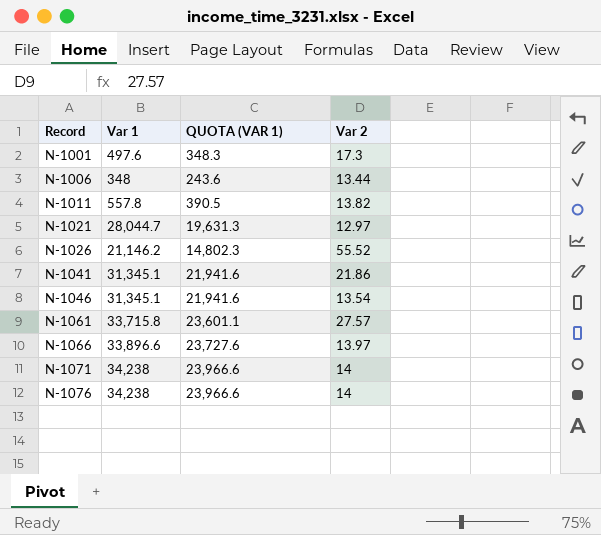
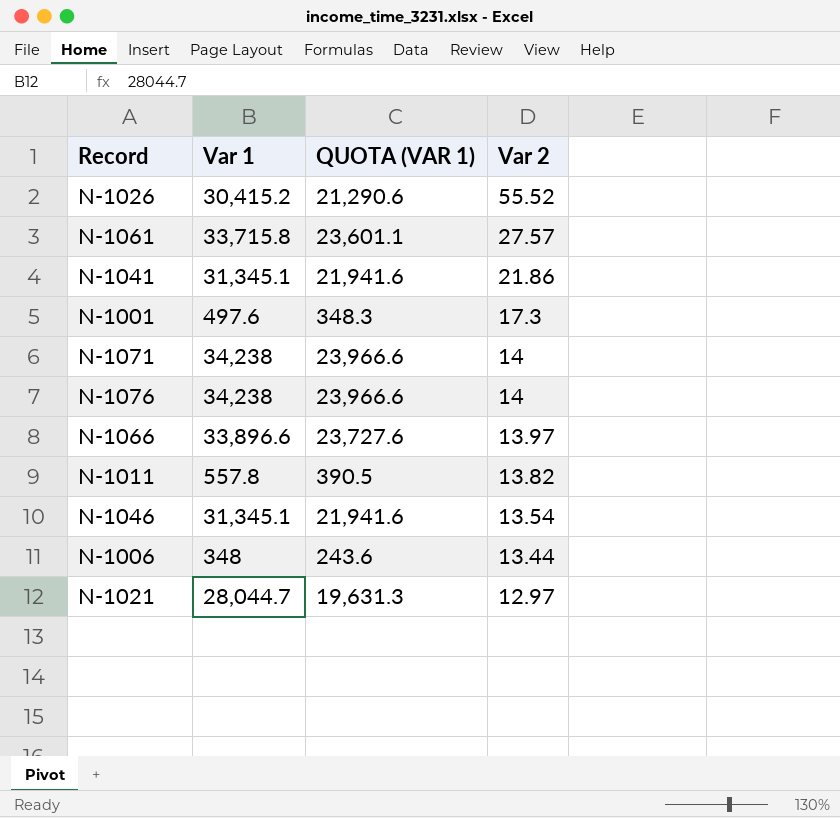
row order: Record ascending -> Var 2 descending
N-1026 | Var 1: 21,146.2 -> 30,415.2
N-1026 | QUOTA (VAR 1): 14,802.3 -> 21,290.6

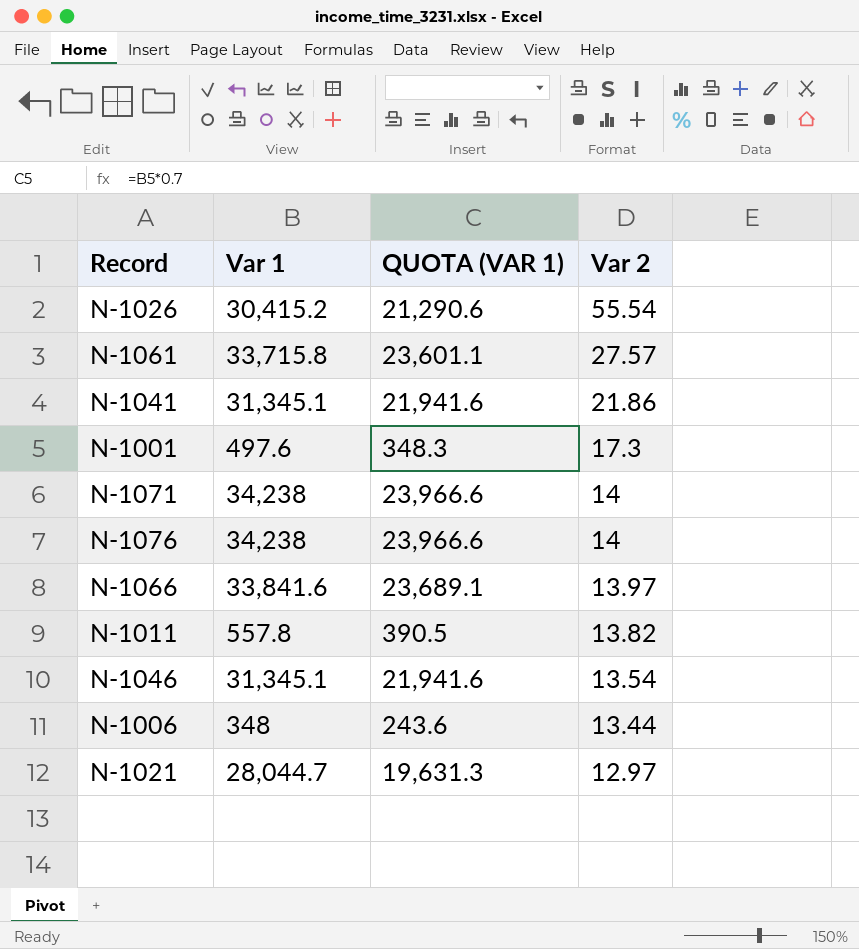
N-1026 | Var 2: 55.52 -> 55.54
N-1066 | Var 1: 33,896.6 -> 33,841.6
N-1066 | QUOTA (VAR 1): 23,727.6 -> 23,689.1

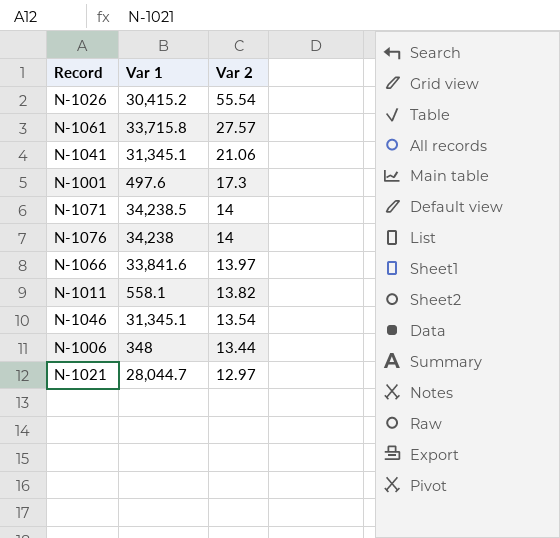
column QUOTA (VAR 1) | formula: [Var 1] * 0.7 -> none
N-1041 | Var 2: 21.86 -> 21.06
N-1071 | Var 1: 34,238 -> 34,238.5
N-1011 | Var 1: 557.8 -> 558.1

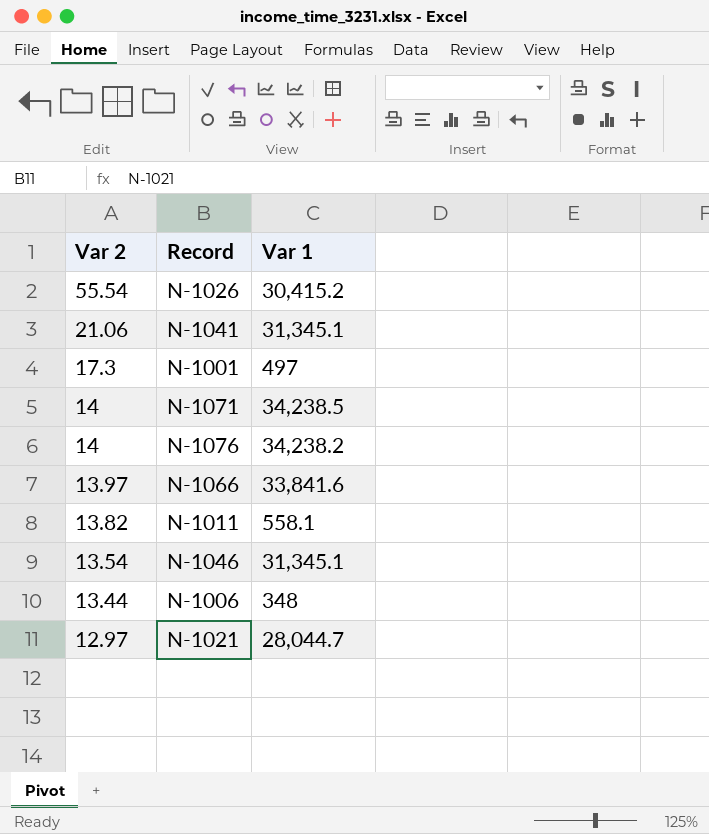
column Var 2 | position: 3 -> 1
row N-1061: 33,715.8 | 27.57 -> none
N-1001 | Var 1: 497.6 -> 497
N-1076 | Var 1: 34,238 -> 34,238.2

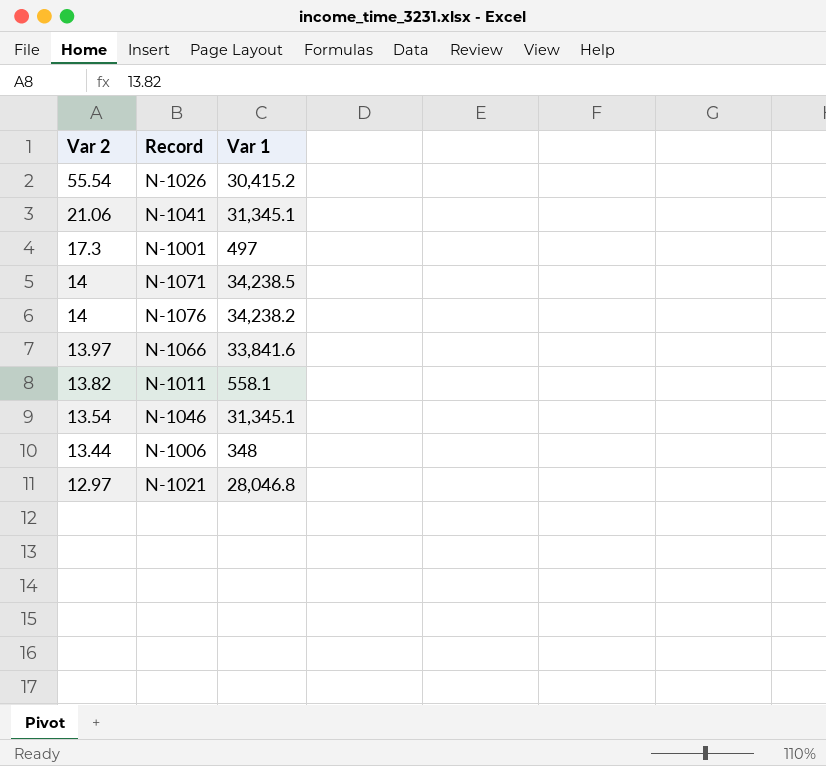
N-1021 | Var 1: 28,044.7 -> 28,046.8

